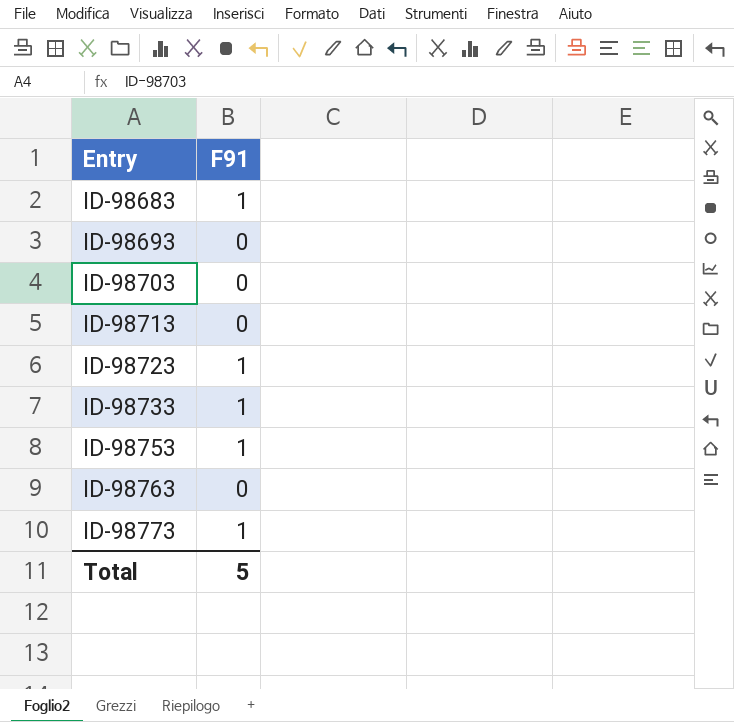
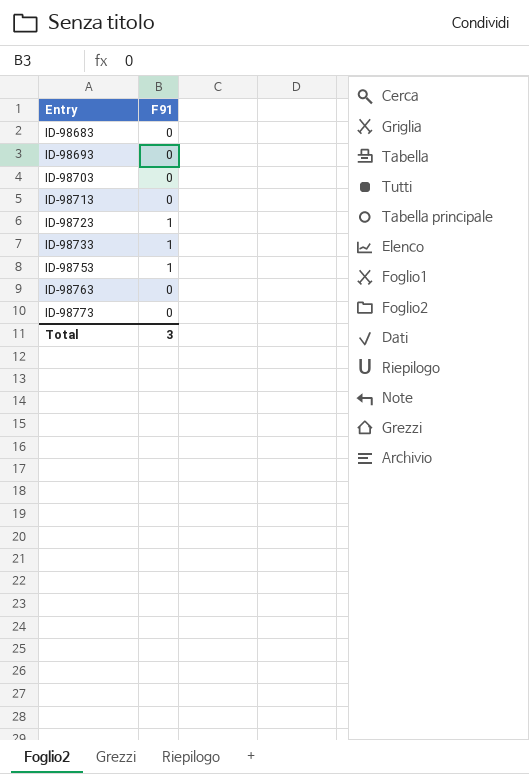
ID-98683 | F91: 1 -> 0
ID-98773 | F91: 1 -> 0
Total | F91: 5 -> 3

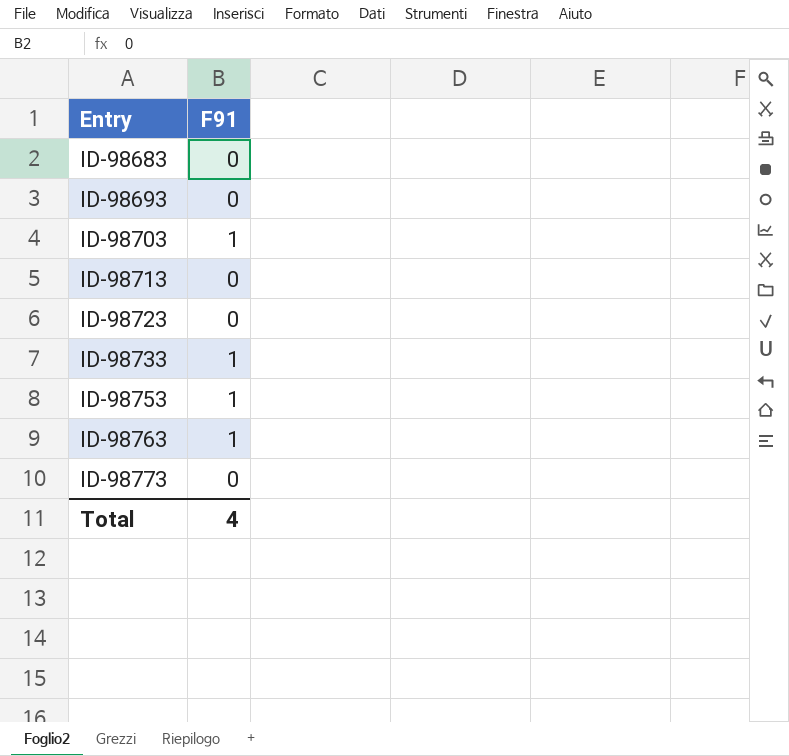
ID-98703 | F91: 0 -> 1
ID-98723 | F91: 1 -> 0
ID-98763 | F91: 0 -> 1
Total | F91: 3 -> 4

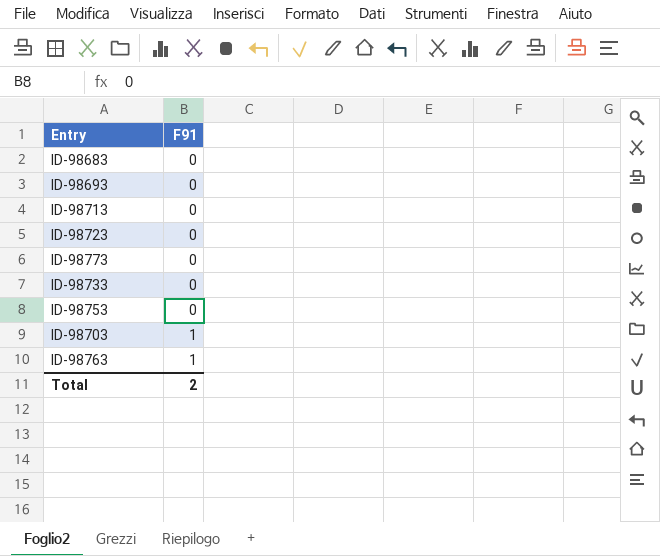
row order: Entry ascending -> F91 ascending
ID-98733 | F91: 1 -> 0
ID-98753 | F91: 1 -> 0
Total | F91: 4 -> 2

